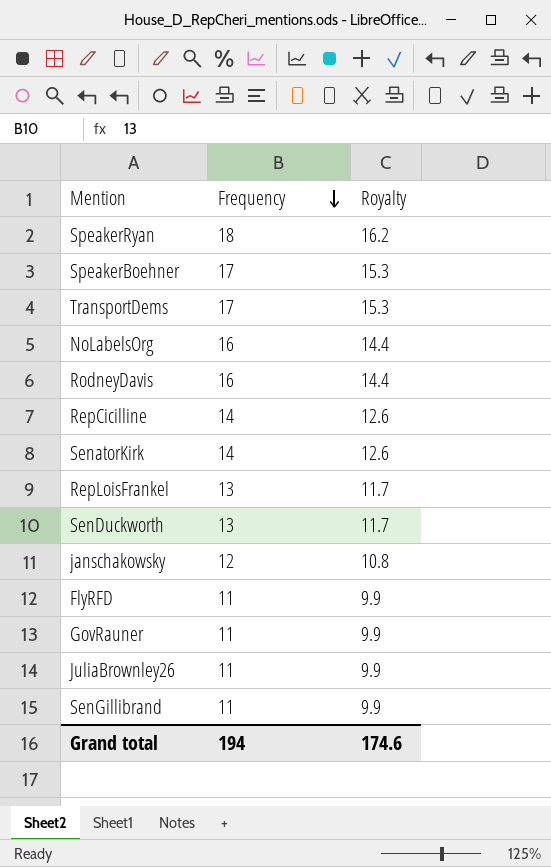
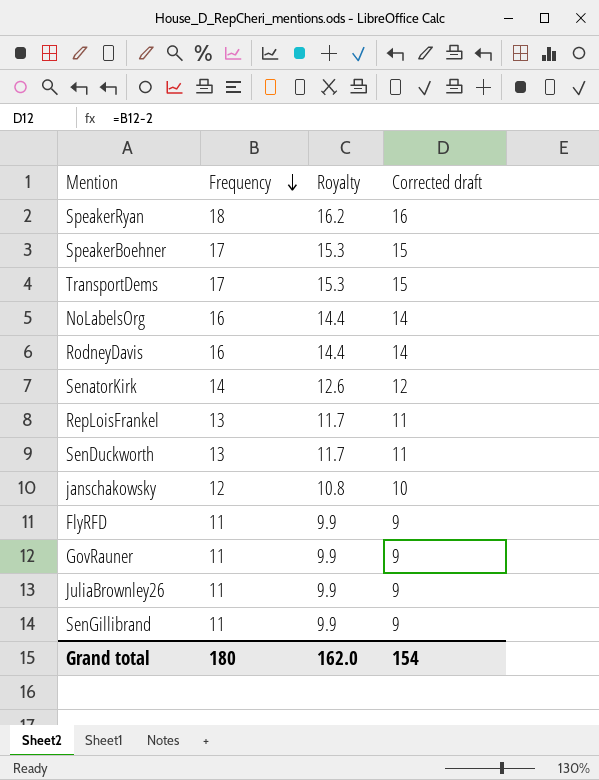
column Corrected draft | formula: none -> [Frequency] - 2
row RepCicilline: 14 | 12.6 -> none
Grand total | Frequency: 194 -> 180
Grand total | Royalty: 174.6 -> 162.0

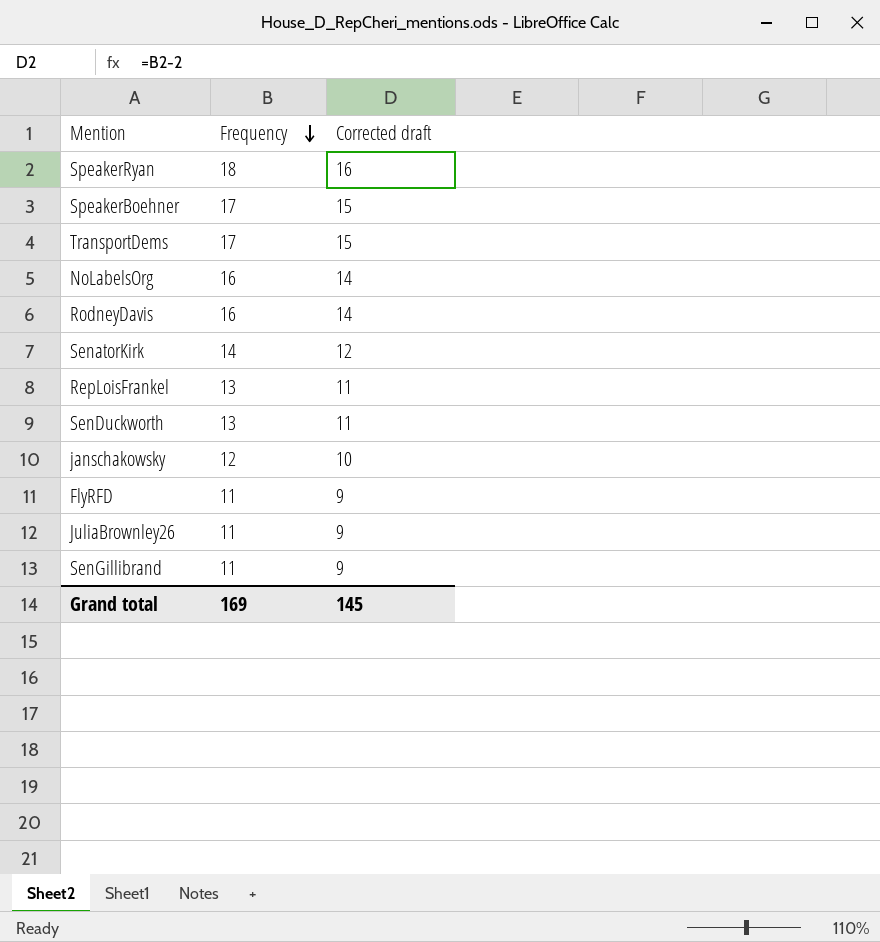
column Royalty | formula: [Frequency] * 0.9 -> none
row GovRauner: 11 | 9.9 | 9 -> none
Grand total | Frequency: 180 -> 169
Grand total | Corrected draft: 154 -> 145

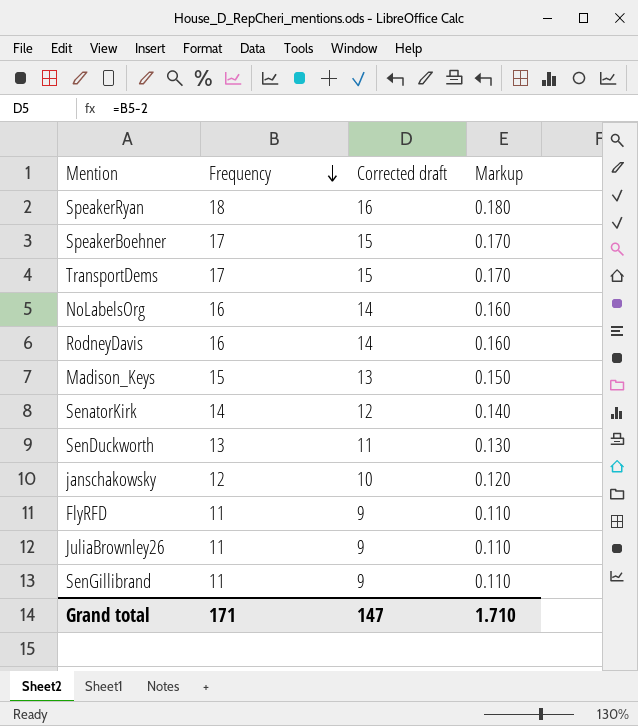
column Markup | formula: none -> [Frequency] * 0.01
row RepLoisFrankel: 13 | 11 -> none
row Madison_Keys: none -> 15 | 13 | 0.150
Grand total | Frequency: 169 -> 171
Grand total | Corrected draft: 145 -> 147

